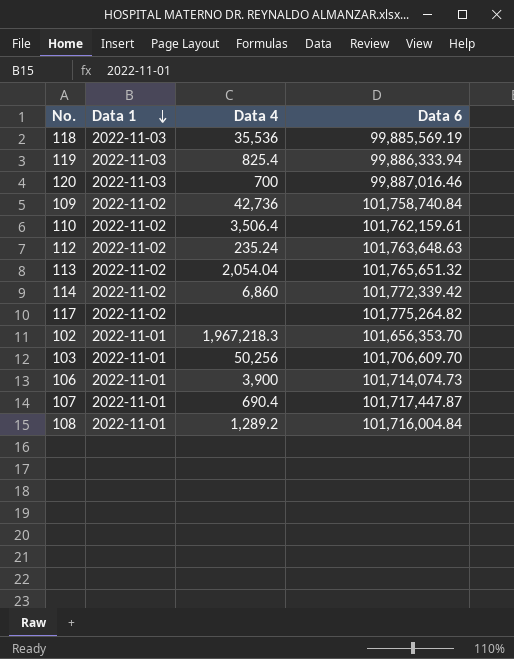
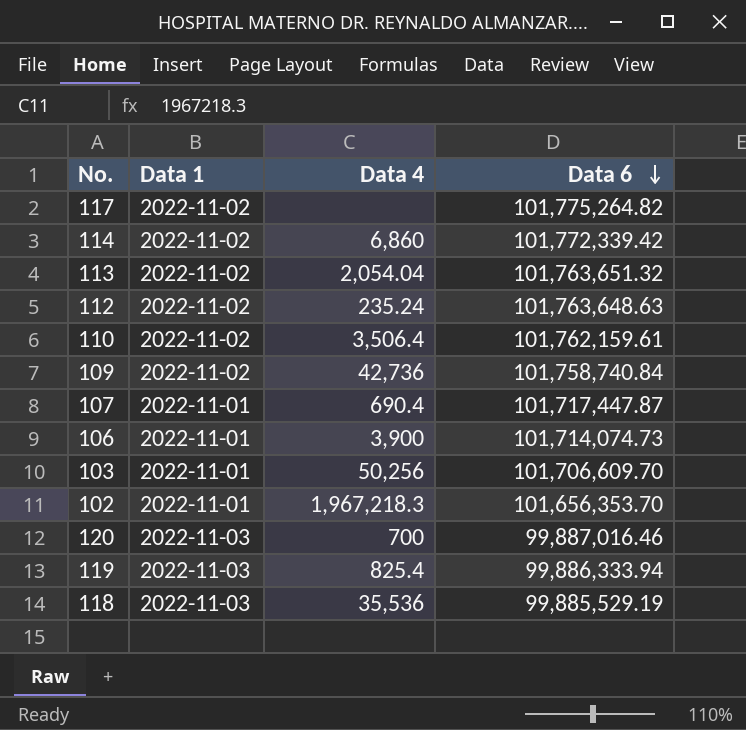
row order: Data 1 descending -> Data 6 descending
row 108: 2022-11-01 | 1,289.2 | 101,716,004.84 -> none
113 | Data 6: 101,765,651.32 -> 101,763,651.32
118 | Data 6: 99,885,569.19 -> 99,885,529.19

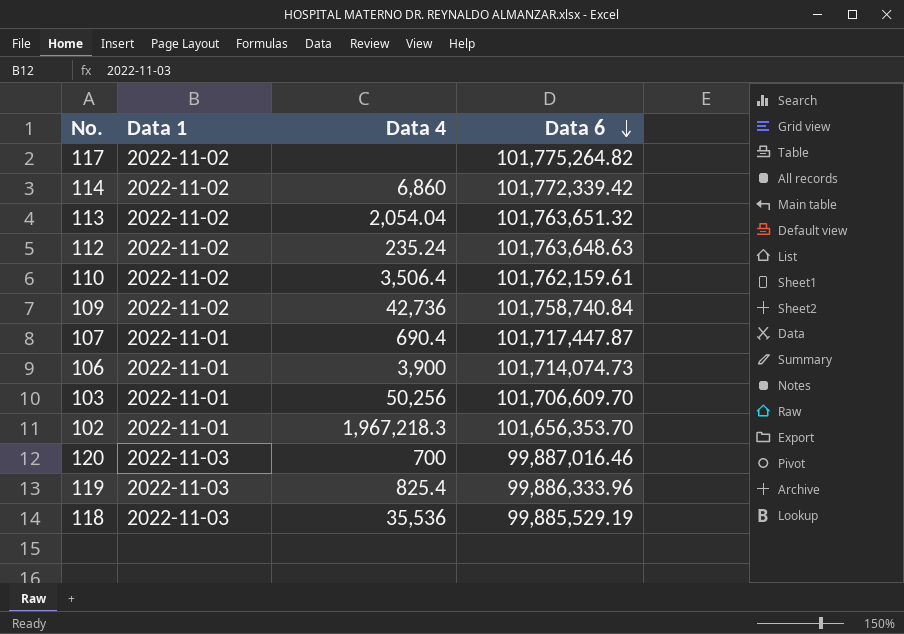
119 | Data 6: 99,886,333.94 -> 99,886,333.96

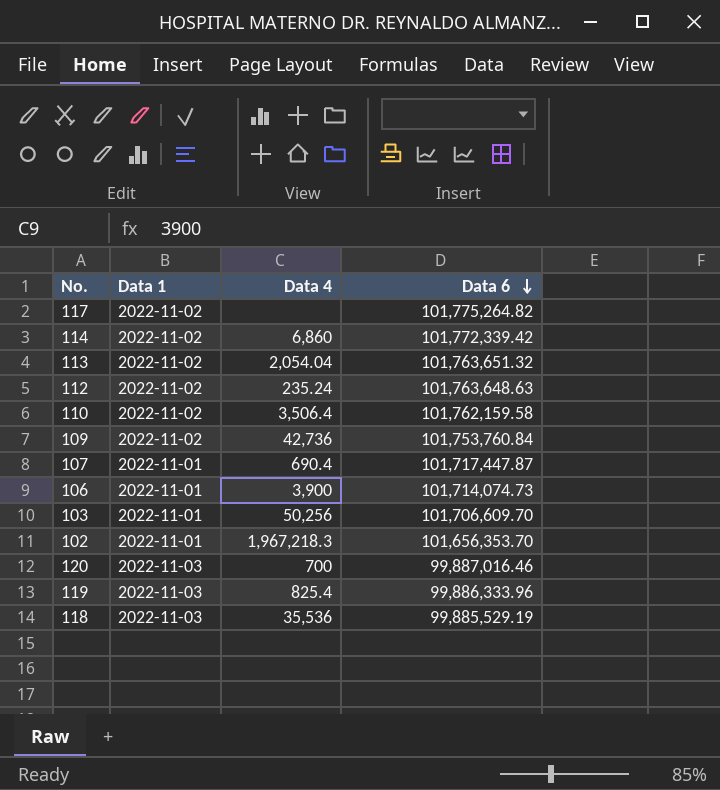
110 | Data 6: 101,762,159.61 -> 101,762,159.58
109 | Data 6: 101,758,740.84 -> 101,753,760.84

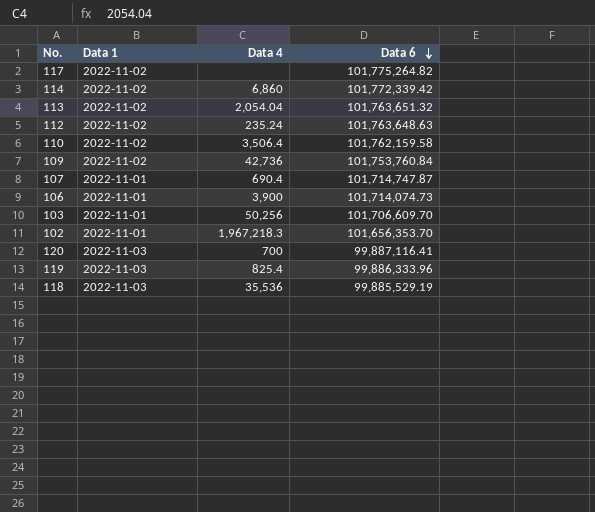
107 | Data 6: 101,717,447.87 -> 101,714,747.87
120 | Data 6: 99,887,016.46 -> 99,887,116.41

